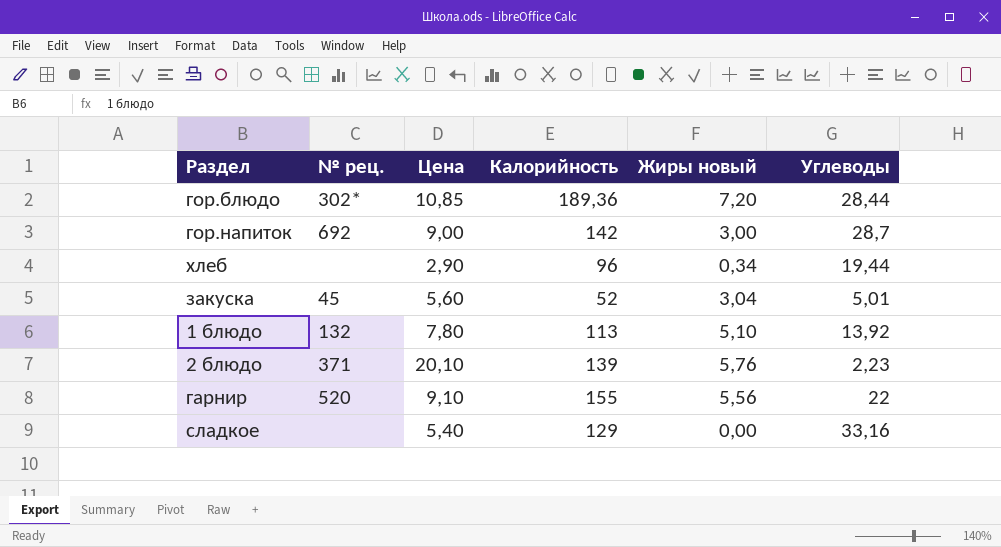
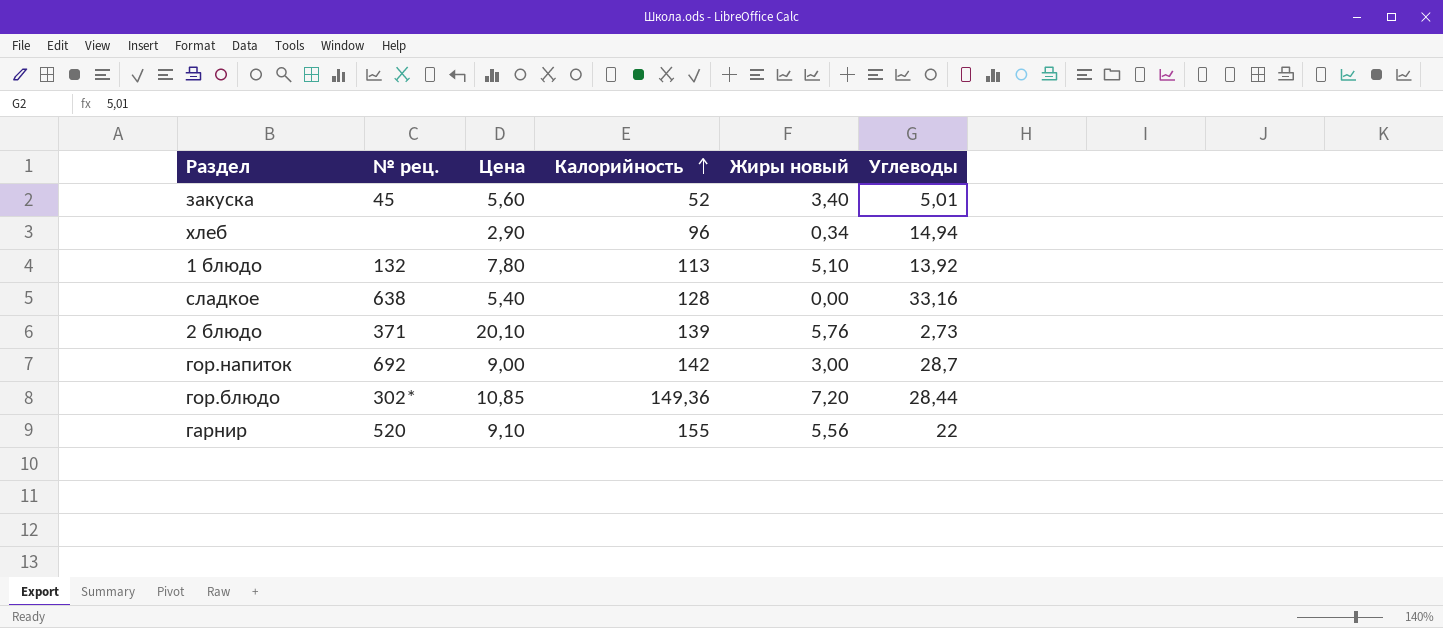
row order: none -> Калорийность ascending
закуска | Жиры новый: 3,04 -> 3,40
хлеб | Углеводы: 19,44 -> 14,94
сладкое | № рец.: none -> 638
сладкое | Калорийность: 129 -> 128
2 блюдо | Углеводы: 2,23 -> 2,73
гор.блюдо | Калорийность: 189,36 -> 149,36

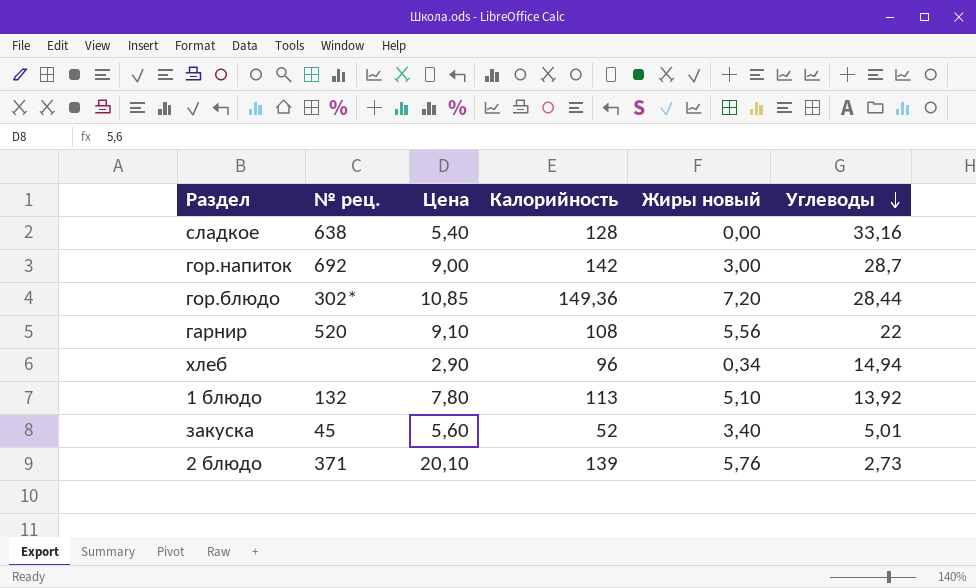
row order: Калорийность ascending -> Углеводы descending
гарнир | Калорийность: 155 -> 108

